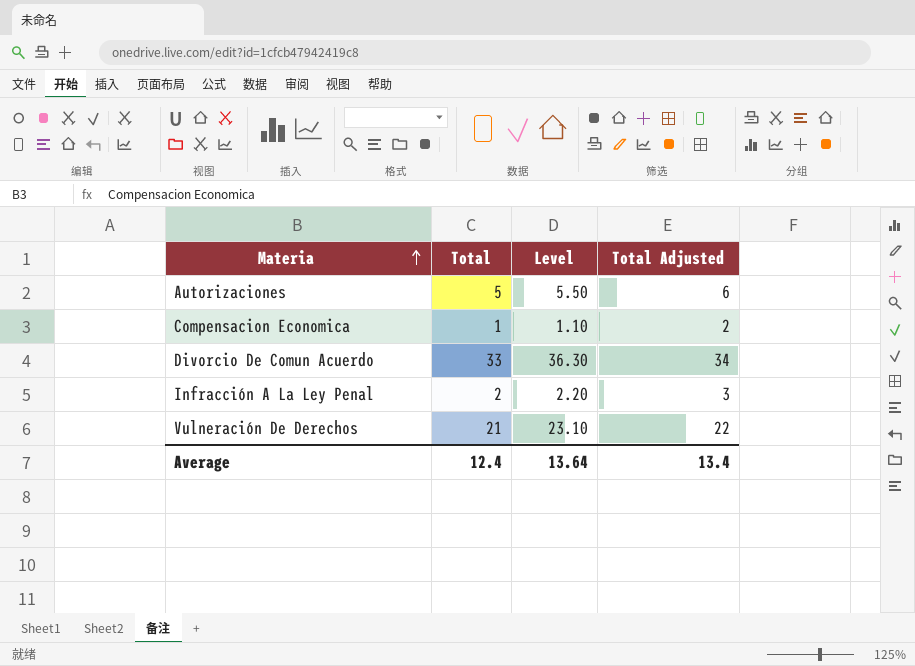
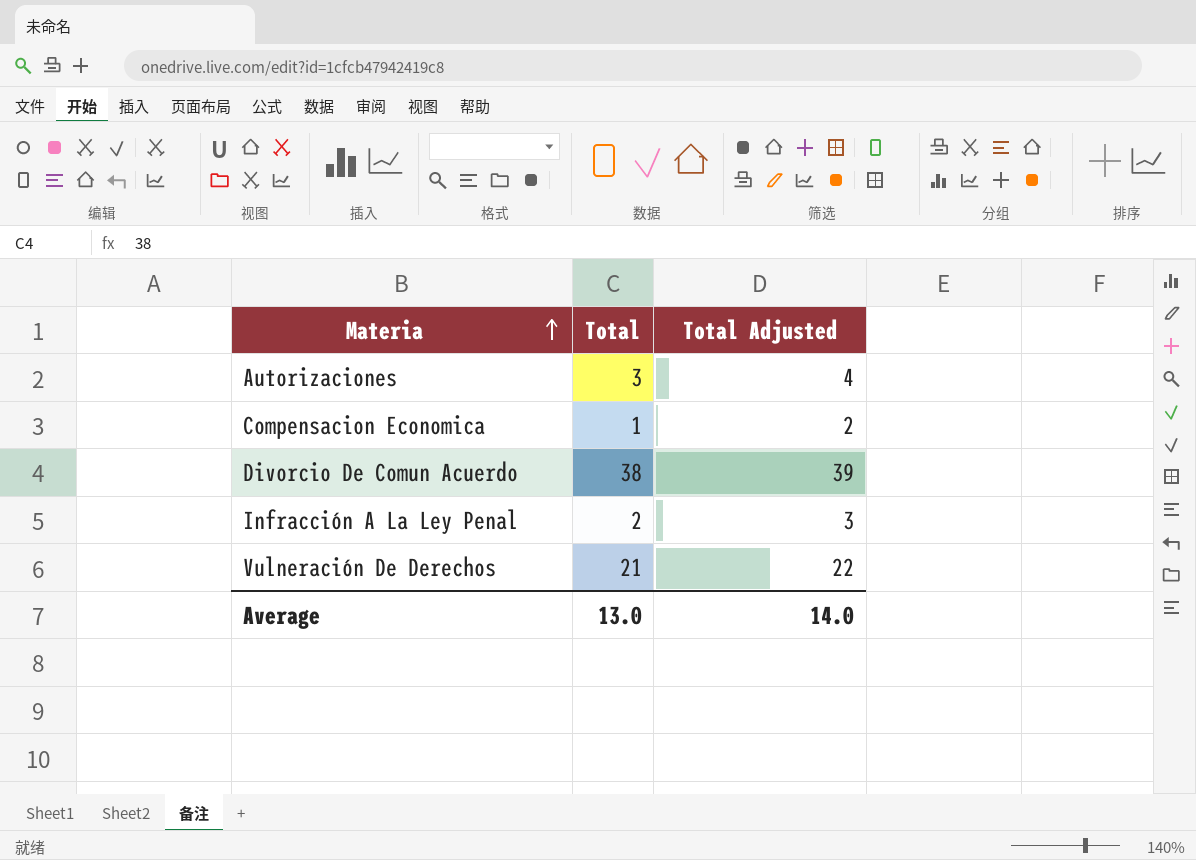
column Level | formula: [Total] * 1.1 -> none
Autorizaciones | Total: 5 -> 3
Autorizaciones | Total Adjusted: 6 -> 4
Divorcio De Comun Acuerdo | Total: 33 -> 38
Divorcio De Comun Acuerdo | Total Adjusted: 34 -> 39
Average | Total: 12.4 -> 13.0
Average | Total Adjusted: 13.4 -> 14.0

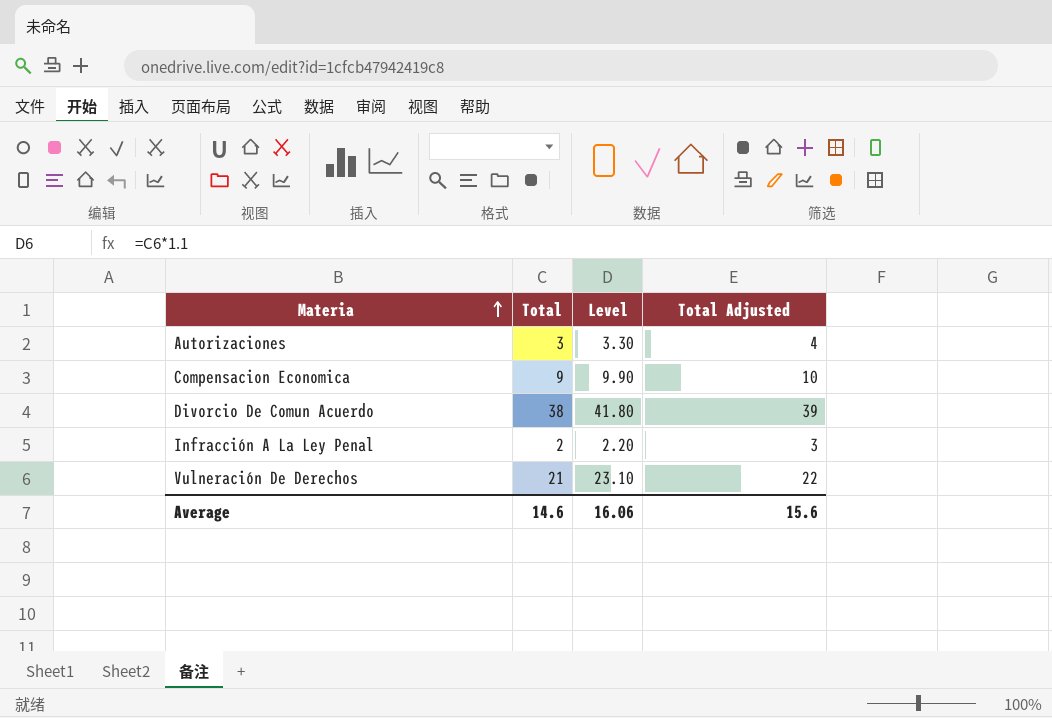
column Level | formula: none -> [Total] * 1.1
Compensacion Economica | Total: 1 -> 9
Compensacion Economica | Total Adjusted: 2 -> 10
Average | Total: 13.0 -> 14.6
Average | Total Adjusted: 14.0 -> 15.6

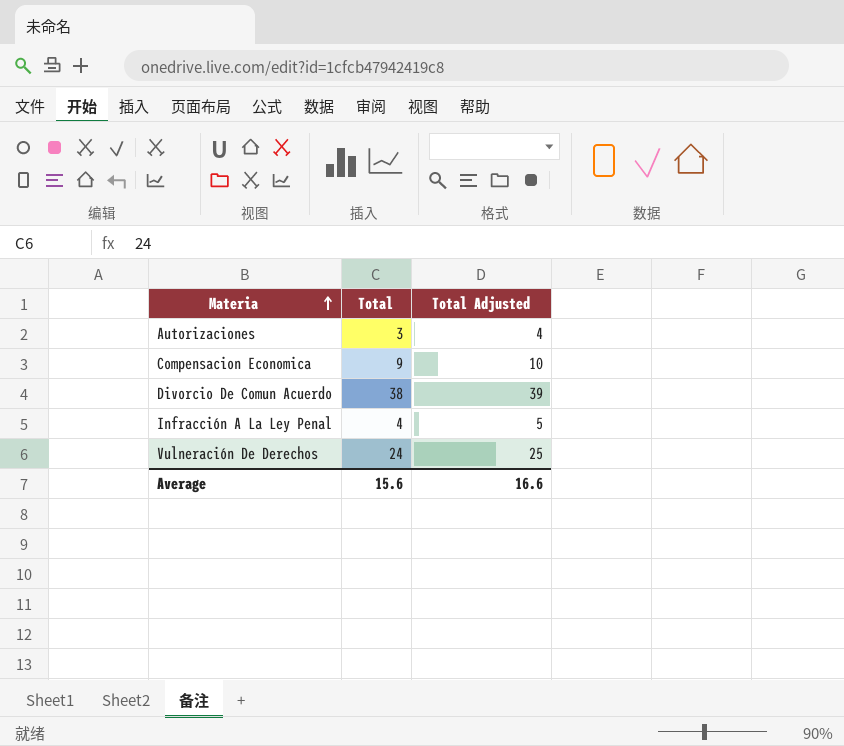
column Level | formula: [Total] * 1.1 -> none
Infracción A La Ley Penal | Total: 2 -> 4
Infracción A La Ley Penal | Total Adjusted: 3 -> 5
Vulneración De Derechos | Total: 21 -> 24
Vulneración De Derechos | Total Adjusted: 22 -> 25
Average | Total: 14.6 -> 15.6
Average | Total Adjusted: 15.6 -> 16.6

